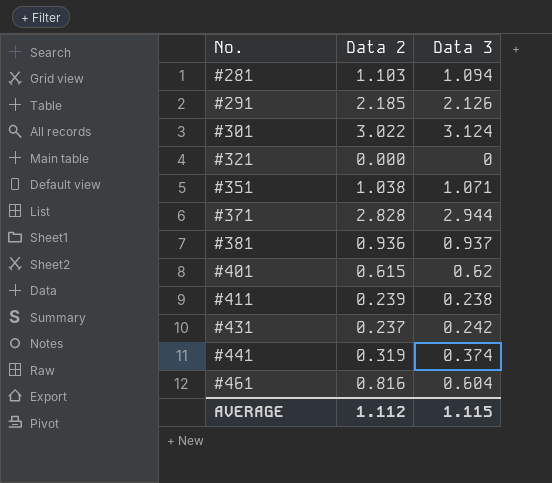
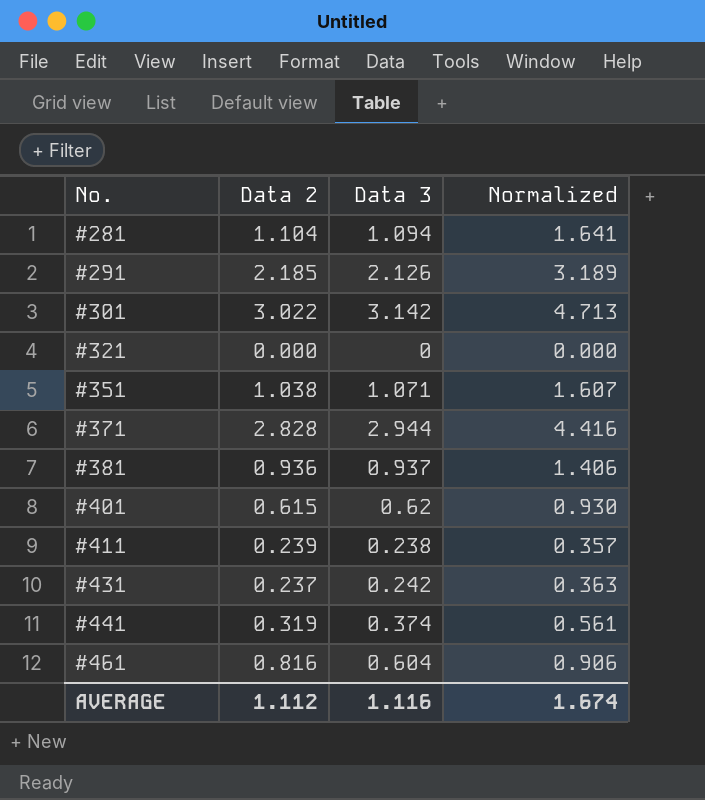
column Normalized | formula: none -> [Data 3] * 1.5
#281 | Data 2: 1.103 -> 1.104
#301 | Data 3: 3.124 -> 3.142
AVERAGE | Data 3: 1.115 -> 1.116

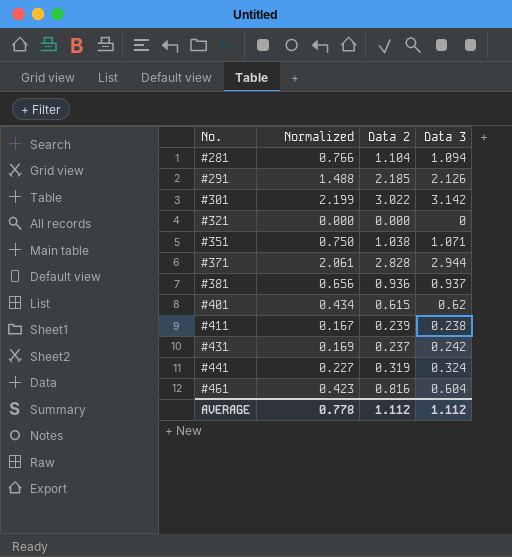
column Normalized | formula: [Data 3] * 1.5 -> [Data 3] * 0.7
column Normalized | position: 4 -> 2
#441 | Data 3: 0.374 -> 0.324
AVERAGE | Normalized: 1.674 -> 0.778
AVERAGE | Data 3: 1.116 -> 1.112

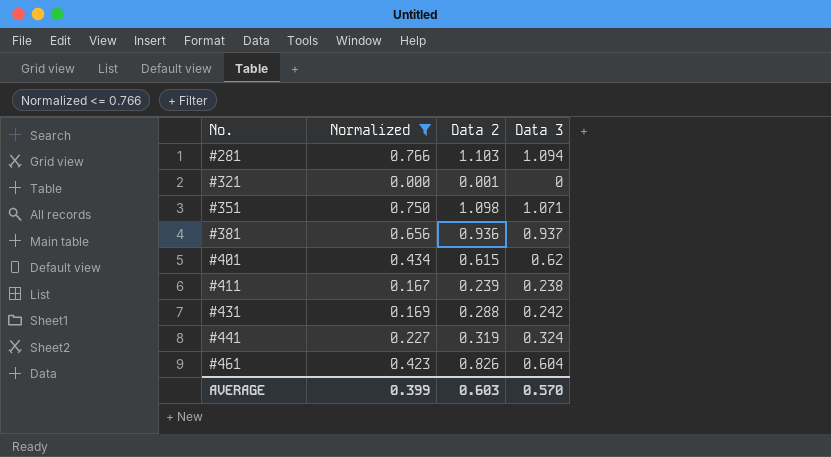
filter: none -> Normalized <= 0.766
#281 | Data 2: 1.104 -> 1.103
#321 | Data 2: 0.000 -> 0.001
#351 | Data 2: 1.038 -> 1.098
#431 | Data 2: 0.237 -> 0.288
#461 | Data 2: 0.816 -> 0.826
AVERAGE | Normalized: 0.778 -> 0.399
AVERAGE | Data 2: 1.112 -> 0.603
AVERAGE | Data 3: 1.112 -> 0.570

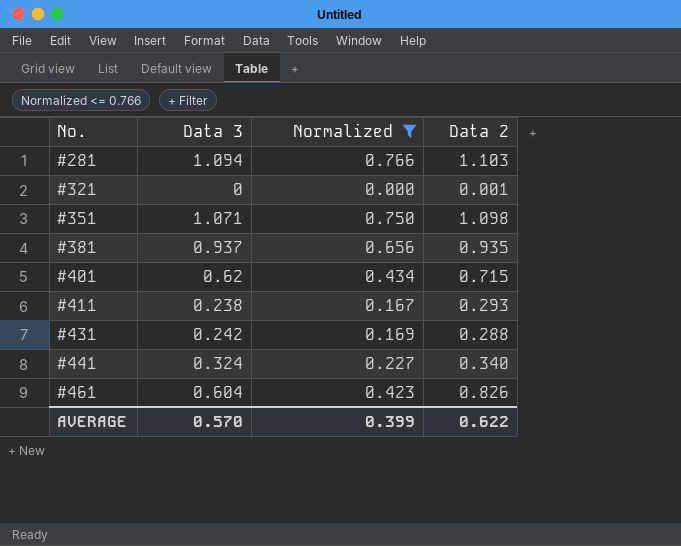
column Data 3 | position: 4 -> 2
#381 | Data 2: 0.936 -> 0.935
#401 | Data 2: 0.615 -> 0.715
#411 | Data 2: 0.239 -> 0.293
#441 | Data 2: 0.319 -> 0.340
AVERAGE | Data 2: 0.603 -> 0.622

